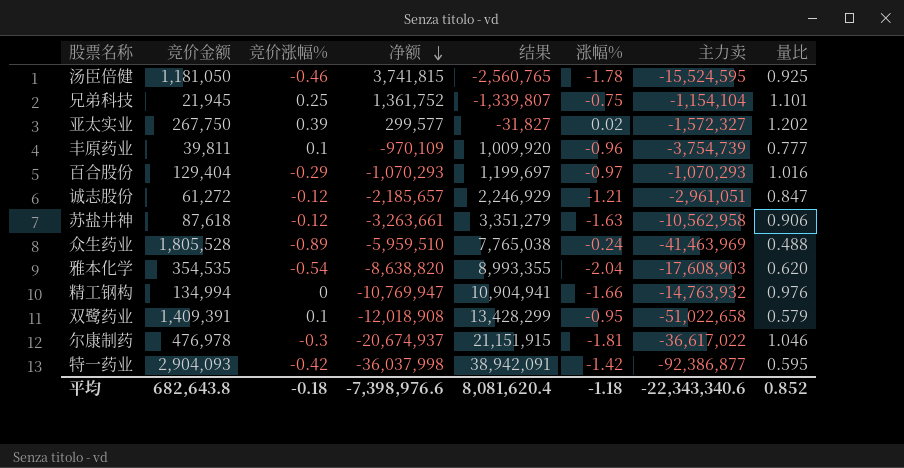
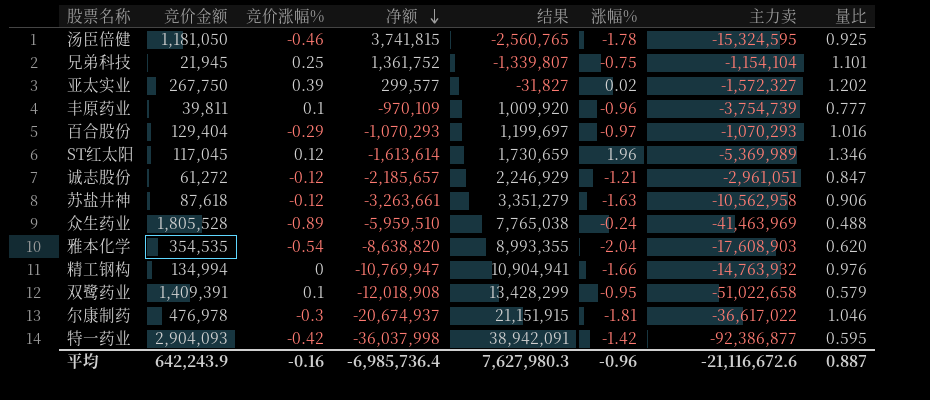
汤臣倍健 | 主力卖: -15,524,595 -> -15,324,595
row ST红太阳: none -> 117,045 | 0.12 | -1,613,614 | 1,730,659 | 1.96 | -5,369,989 | 1.346
平均 | 竞价金额: 682,643.8 -> 642,243.9
平均 | 竞价涨幅%: -0.18 -> -0.16
平均 | 净额: -7,398,976.6 -> -6,985,736.4
平均 | 结果: 8,081,620.4 -> 7,627,980.3
平均 | 涨幅%: -1.18 -> -0.96
平均 | 主力卖: -22,343,340.6 -> -21,116,672.6
平均 | 量比: 0.852 -> 0.887

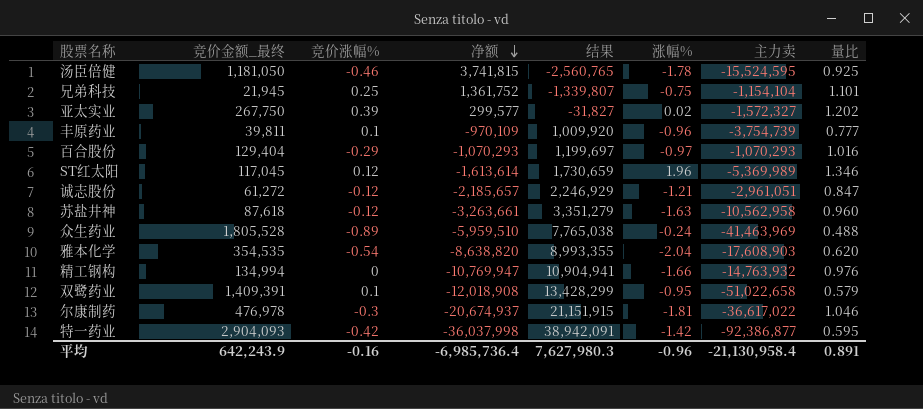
column name: 竞价金额 -> 竞价金额_最终
汤臣倍健 | 主力卖: -15,324,595 -> -15,524,595
苏盐井神 | 量比: 0.906 -> 0.960
平均 | 主力卖: -21,116,672.6 -> -21,130,958.4
平均 | 量比: 0.887 -> 0.891

